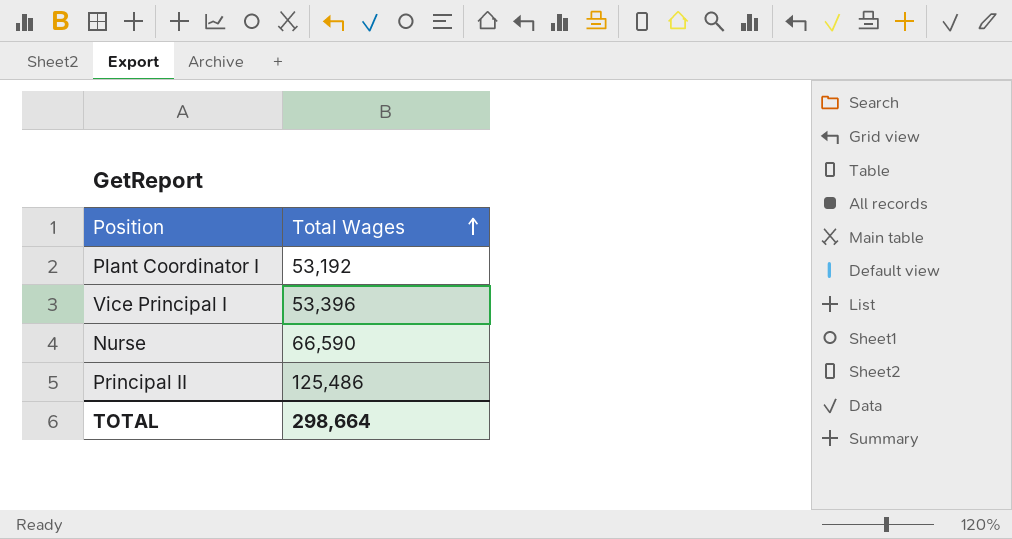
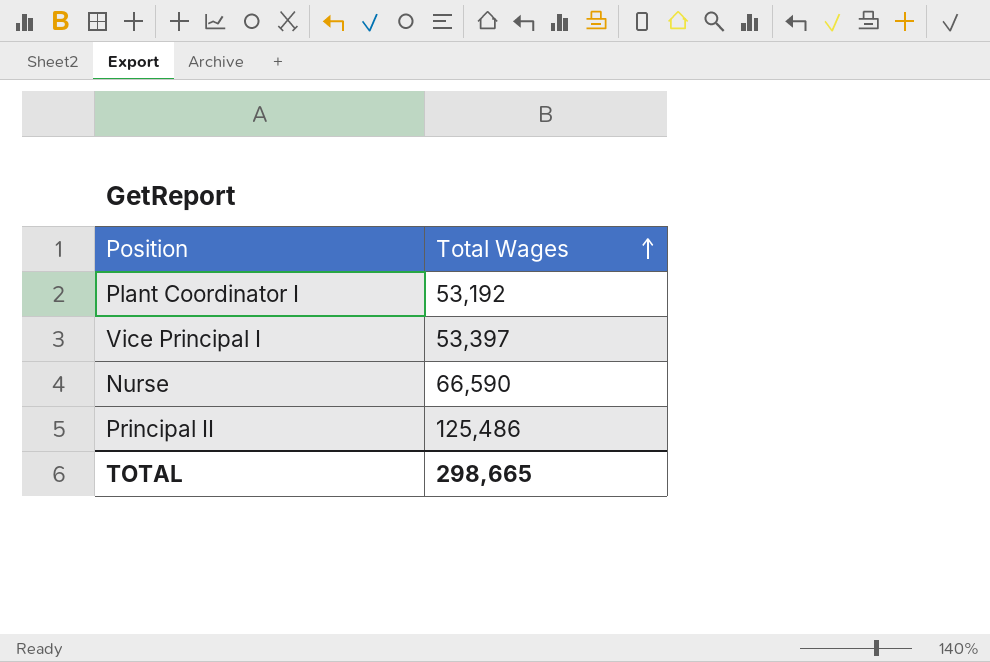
Vice Principal I | Total Wages: 53,396 -> 53,397
TOTAL | Total Wages: 298,664 -> 298,665

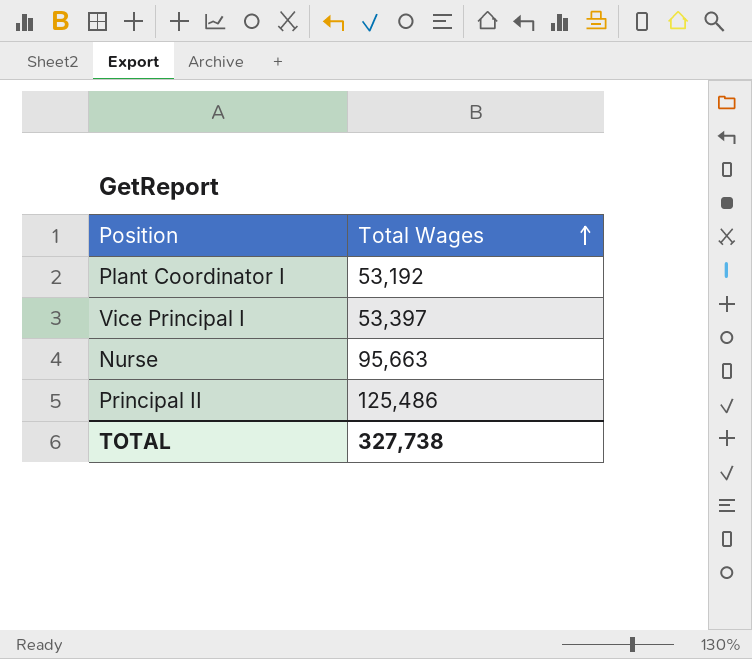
Nurse | Total Wages: 66,590 -> 95,663
TOTAL | Total Wages: 298,665 -> 327,738

